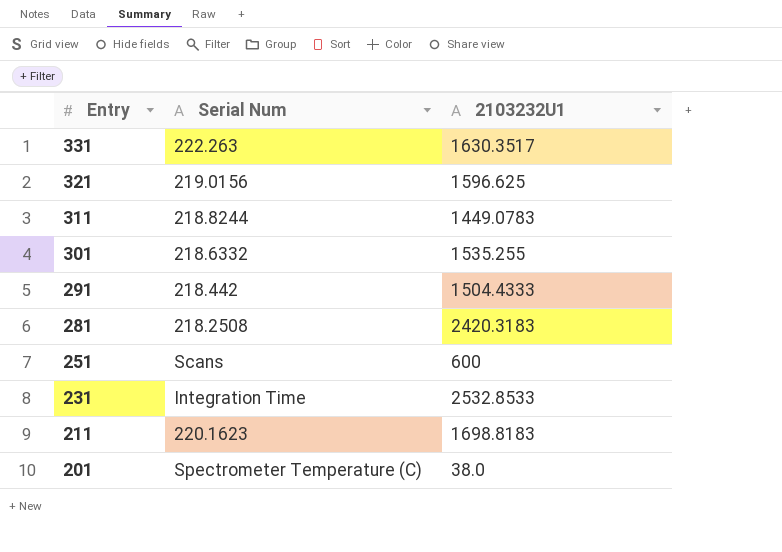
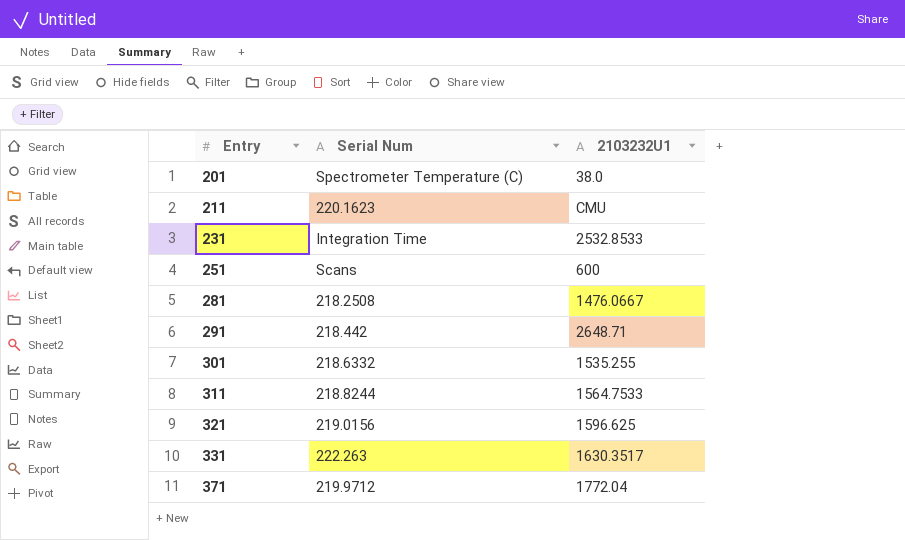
row order: Entry descending -> Entry ascending
211 | 2103232U1: 1698.8183 -> CMU
281 | 2103232U1: 2420.3183 -> 1476.0667
291 | 2103232U1: 1504.4333 -> 2648.71
311 | 2103232U1: 1449.0783 -> 1564.7533
row 371: none -> 219.9712 | 1772.04

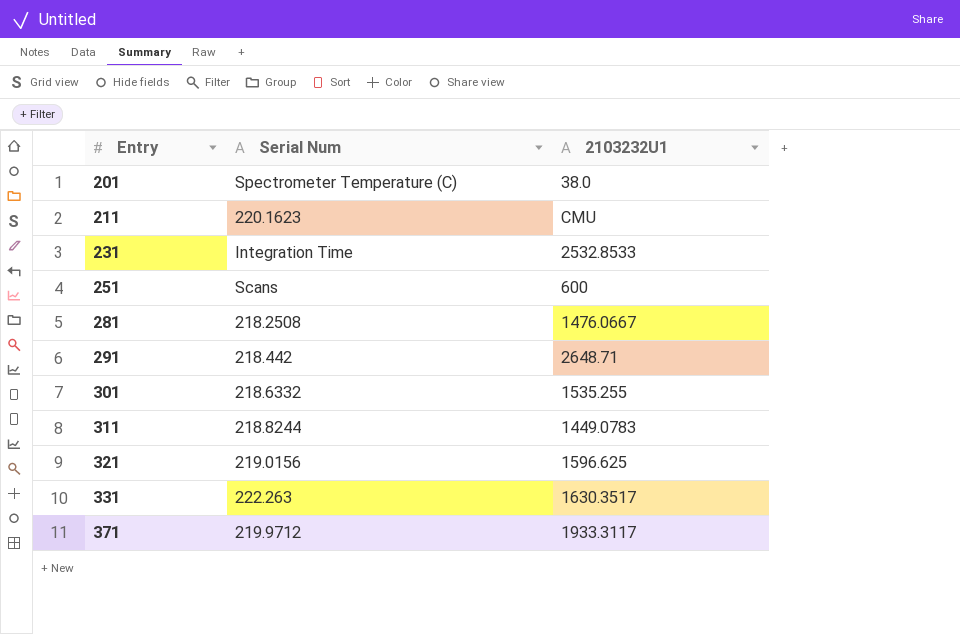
311 | 2103232U1: 1564.7533 -> 1449.0783
371 | 2103232U1: 1772.04 -> 1933.3117

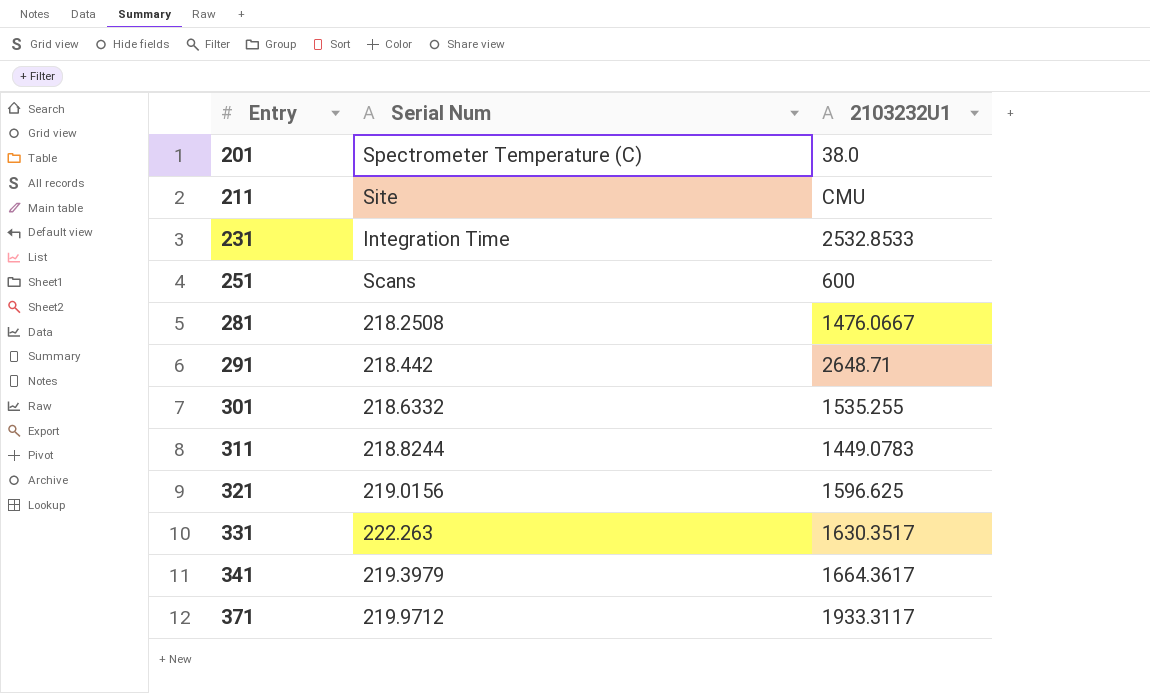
211 | Serial Num: 220.1623 -> Site
row 341: none -> 219.3979 | 1664.3617

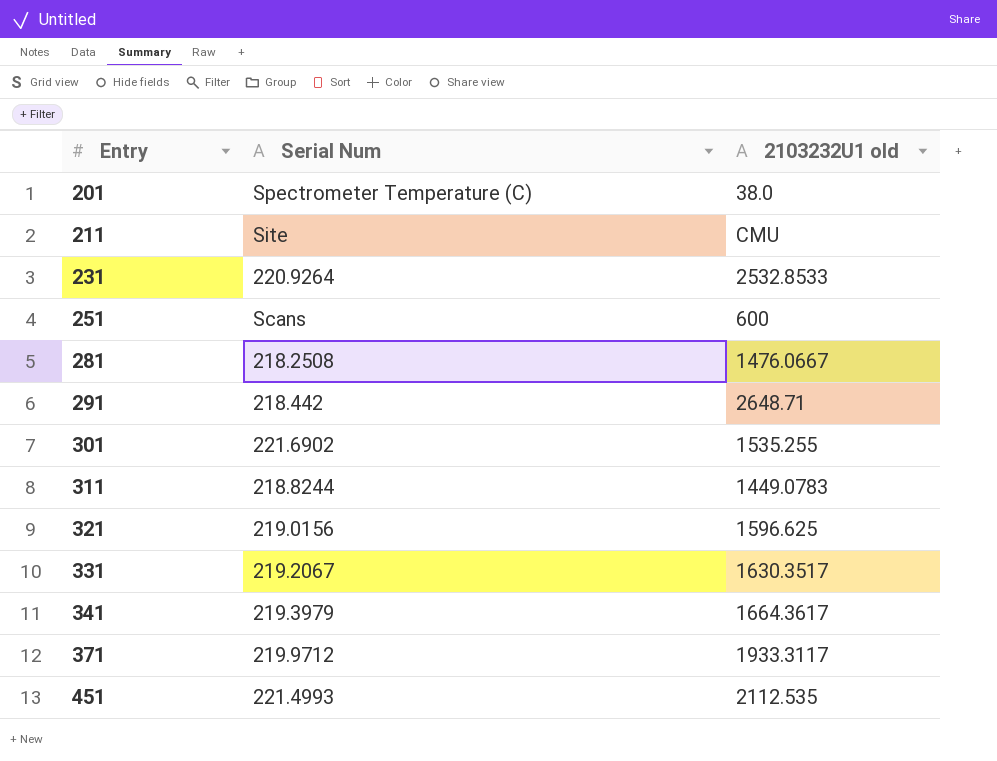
column name: 2103232U1 -> 2103232U1 old
231 | Serial Num: Integration Time -> 220.9264
301 | Serial Num: 218.6332 -> 221.6902
331 | Serial Num: 222.263 -> 219.2067
row 451: none -> 221.4993 | 2112.535

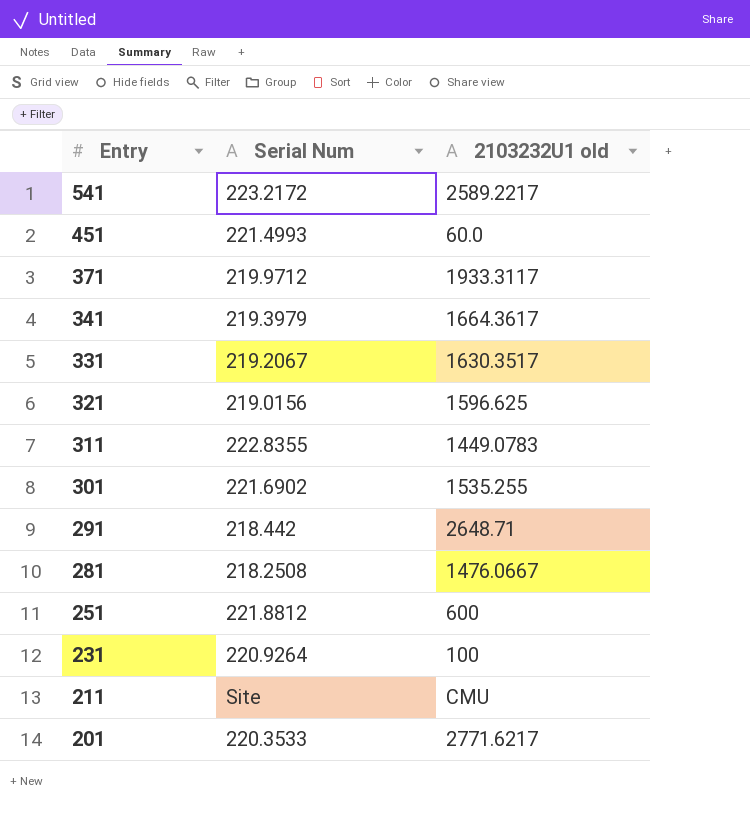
row order: Entry ascending -> Entry descending
row 541: none -> 223.2172 | 2589.2217
451 | 2103232U1 old: 2112.535 -> 60.0
311 | Serial Num: 218.8244 -> 222.8355
251 | Serial Num: Scans -> 221.8812
231 | 2103232U1 old: 2532.8533 -> 100
201 | Serial Num: Spectrometer Temperature (C) -> 220.3533
201 | 2103232U1 old: 38.0 -> 2771.6217

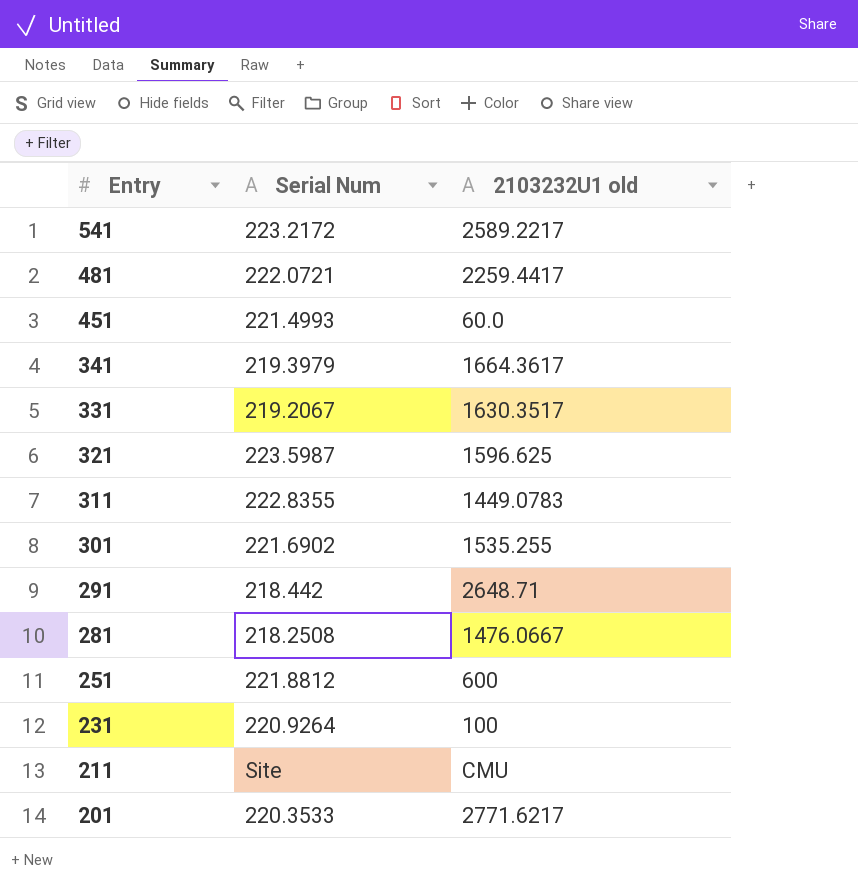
row 371: 219.9712 | 1933.3117 -> none
row 481: none -> 222.0721 | 2259.4417
321 | Serial Num: 219.0156 -> 223.5987

